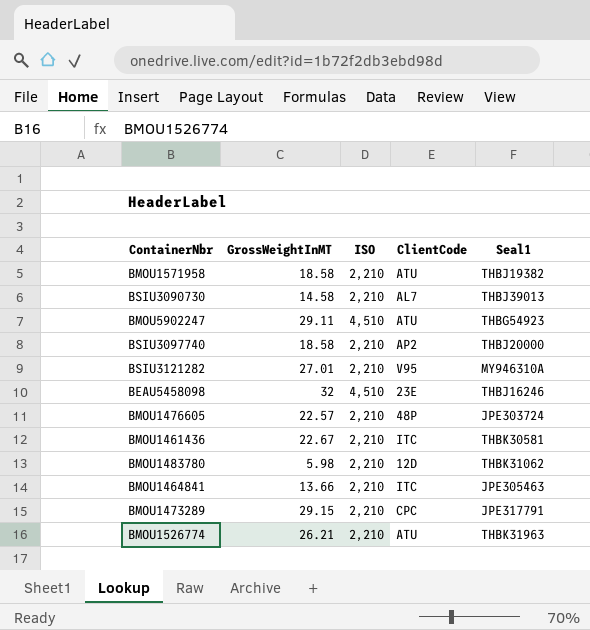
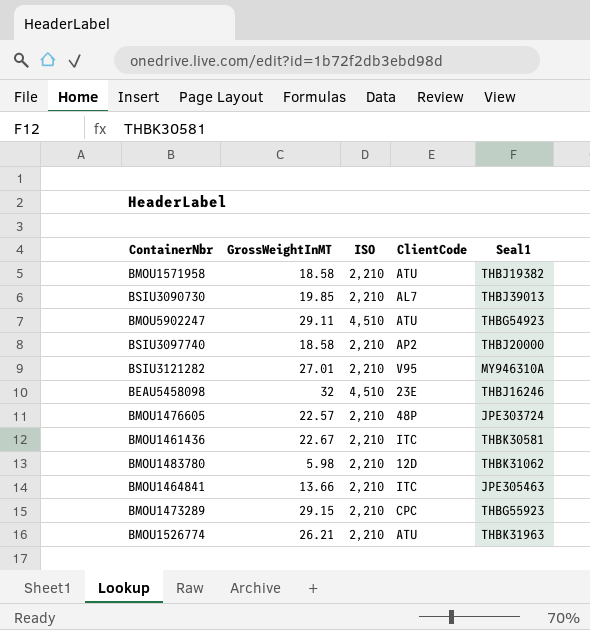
BSIU3090730 | GrossWeightInMT: 14.58 -> 19.85
BMOU1473289 | Seal1: JPE317791 -> THBG55923

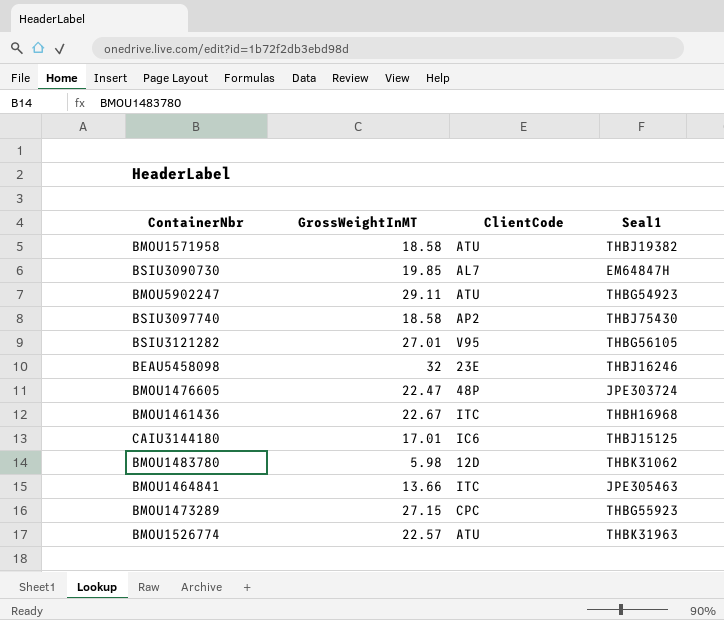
column ISO | position: 3 -> none
BSIU3090730 | Seal1: THBJ39013 -> EM64847H
BSIU3097740 | Seal1: THBJ20000 -> THBJ75430
BSIU3121282 | Seal1: MY946310A -> THBG56105
BMOU1476605 | GrossWeightInMT: 22.57 -> 22.47
BMOU1461436 | Seal1: THBK30581 -> THBH16968
row CAIU3144180: none -> 17.01 | IC6 | THBJ15125
BMOU1473289 | GrossWeightInMT: 29.15 -> 27.15
BMOU1526774 | GrossWeightInMT: 26.21 -> 22.57

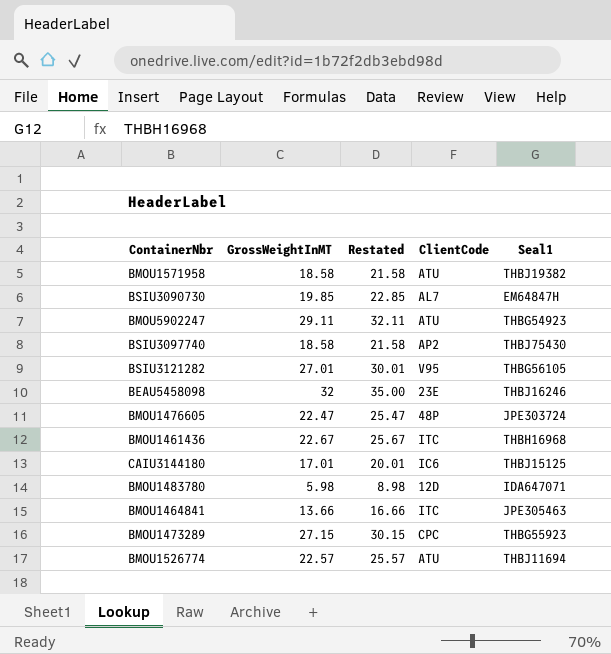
column Restated | formula: none -> [GrossWeightInMT] + 3
BMOU1483780 | Seal1: THBK31062 -> IDA647071
BMOU1526774 | Seal1: THBK31963 -> THBJ11694

